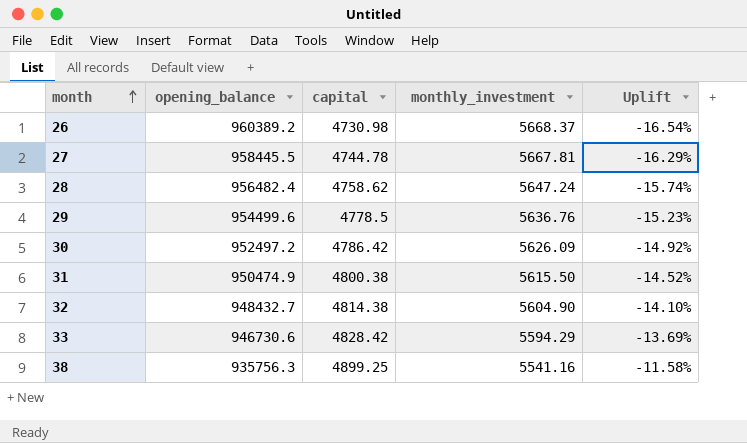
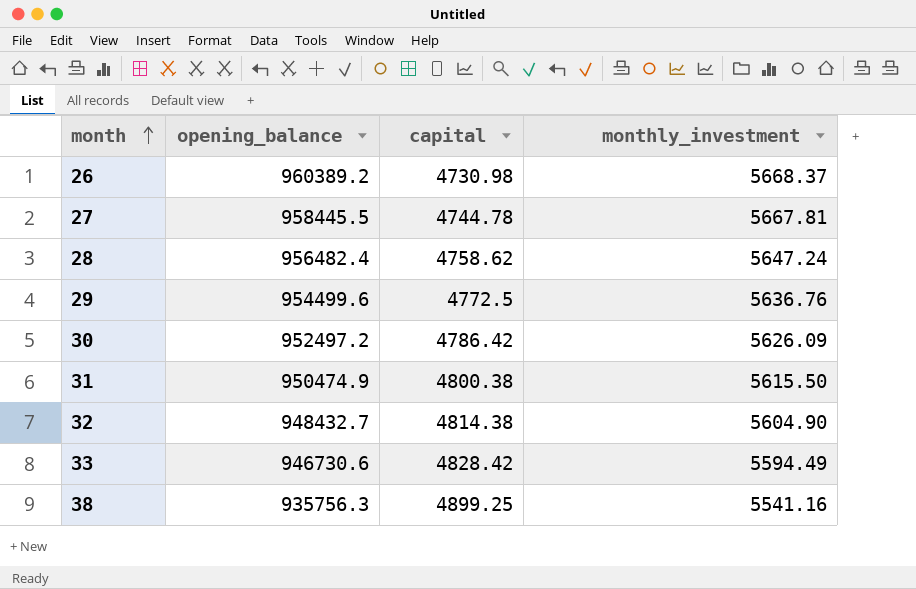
column Uplift | formula: ([capital] - [monthly_investment]) / [monthly_investment] -> none
29 | capital: 4778.5 -> 4772.5
33 | monthly_investment: 5594.29 -> 5594.49

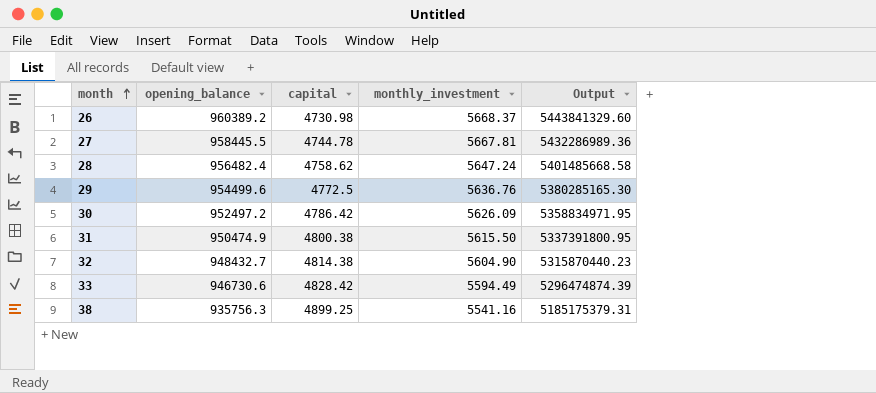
column Output | formula: none -> [opening_balance] * [monthly_investment]

